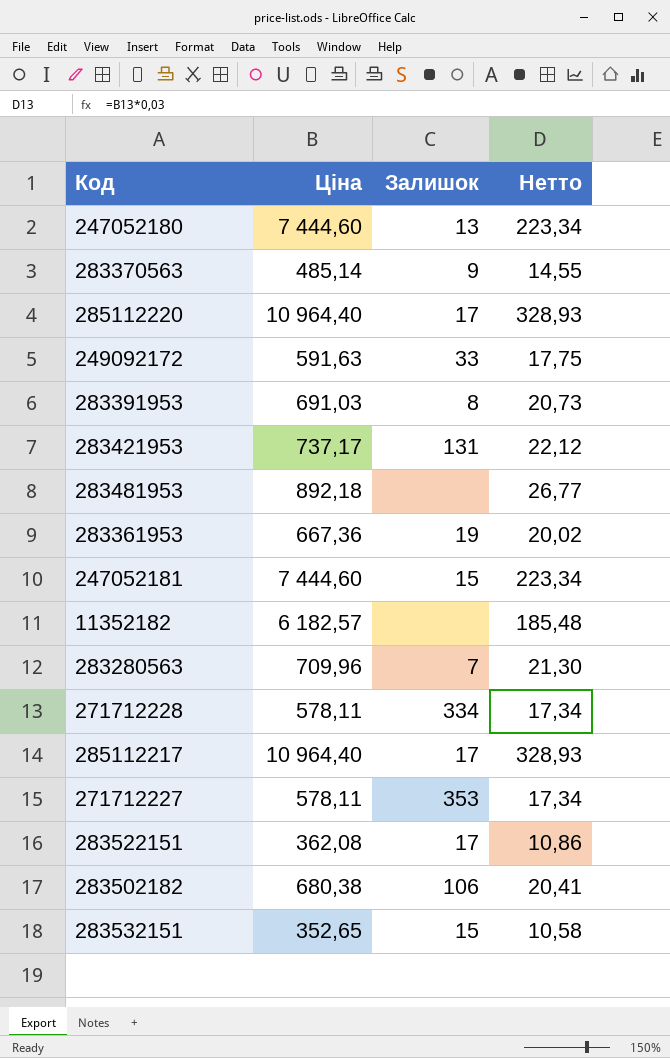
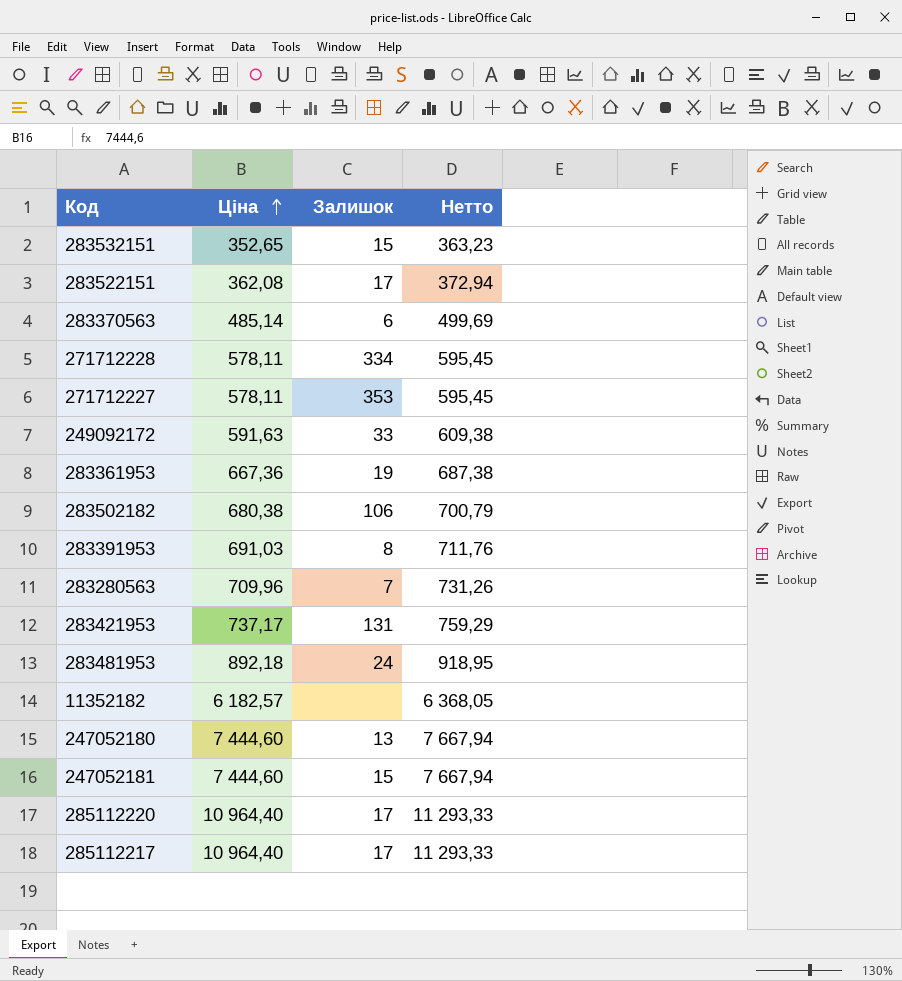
row order: none -> Ціна ascending
column Нетто | formula: [Ціна] * 0,03 -> [Ціна] * 1,03
283370563 | Залишок: 9 -> 6
283481953 | Залишок: none -> 24

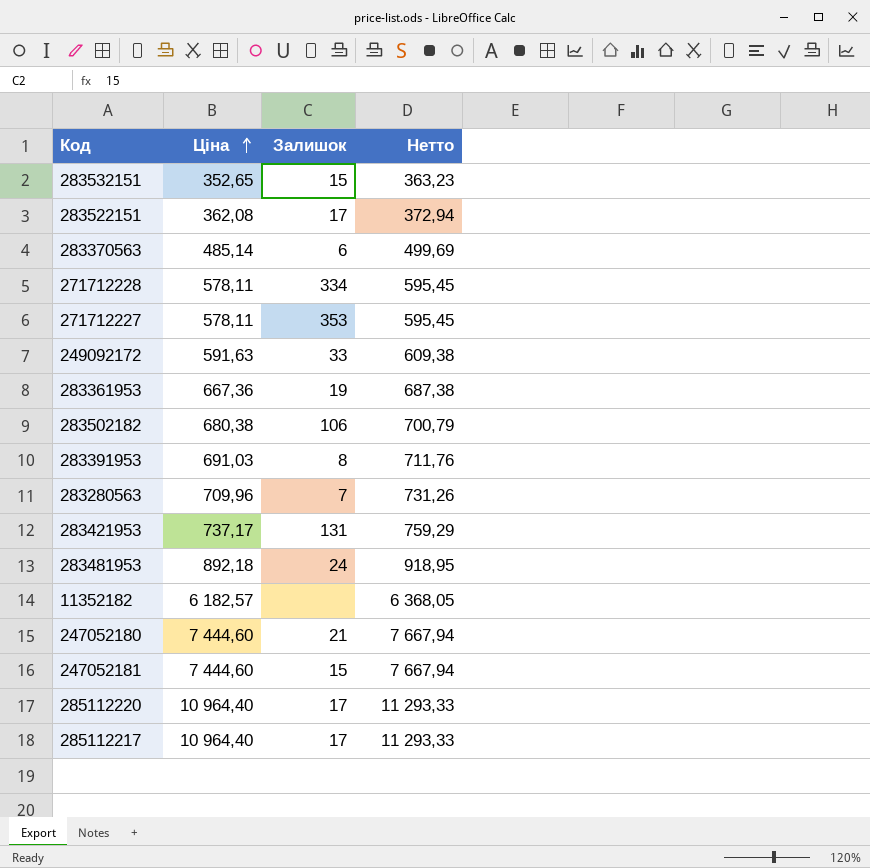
247052180 | Залишок: 13 -> 21

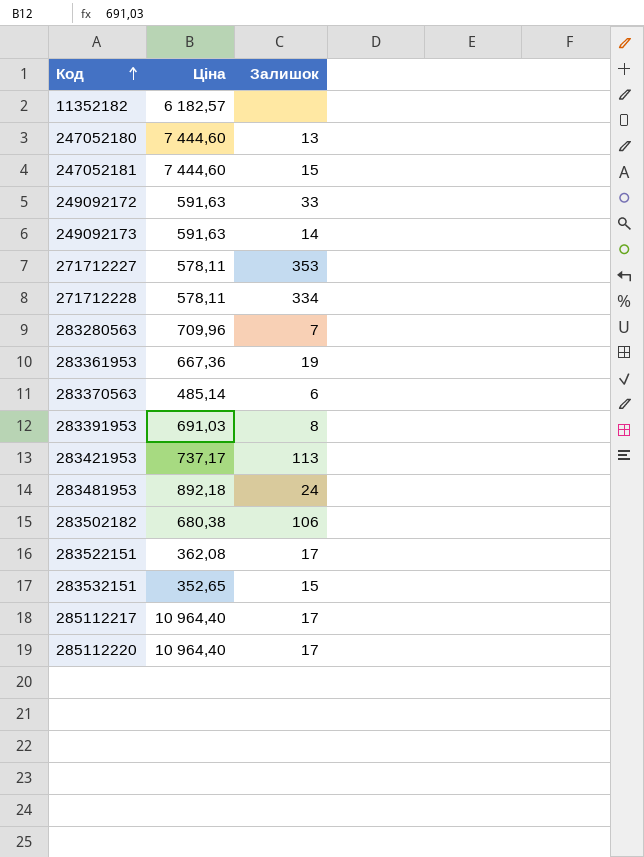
row order: Ціна ascending -> Код ascending
column Нетто | formula: [Ціна] * 1,03 -> none
247052180 | Залишок: 21 -> 13
row 249092173: none -> 591,63 | 14
283421953 | Залишок: 131 -> 113

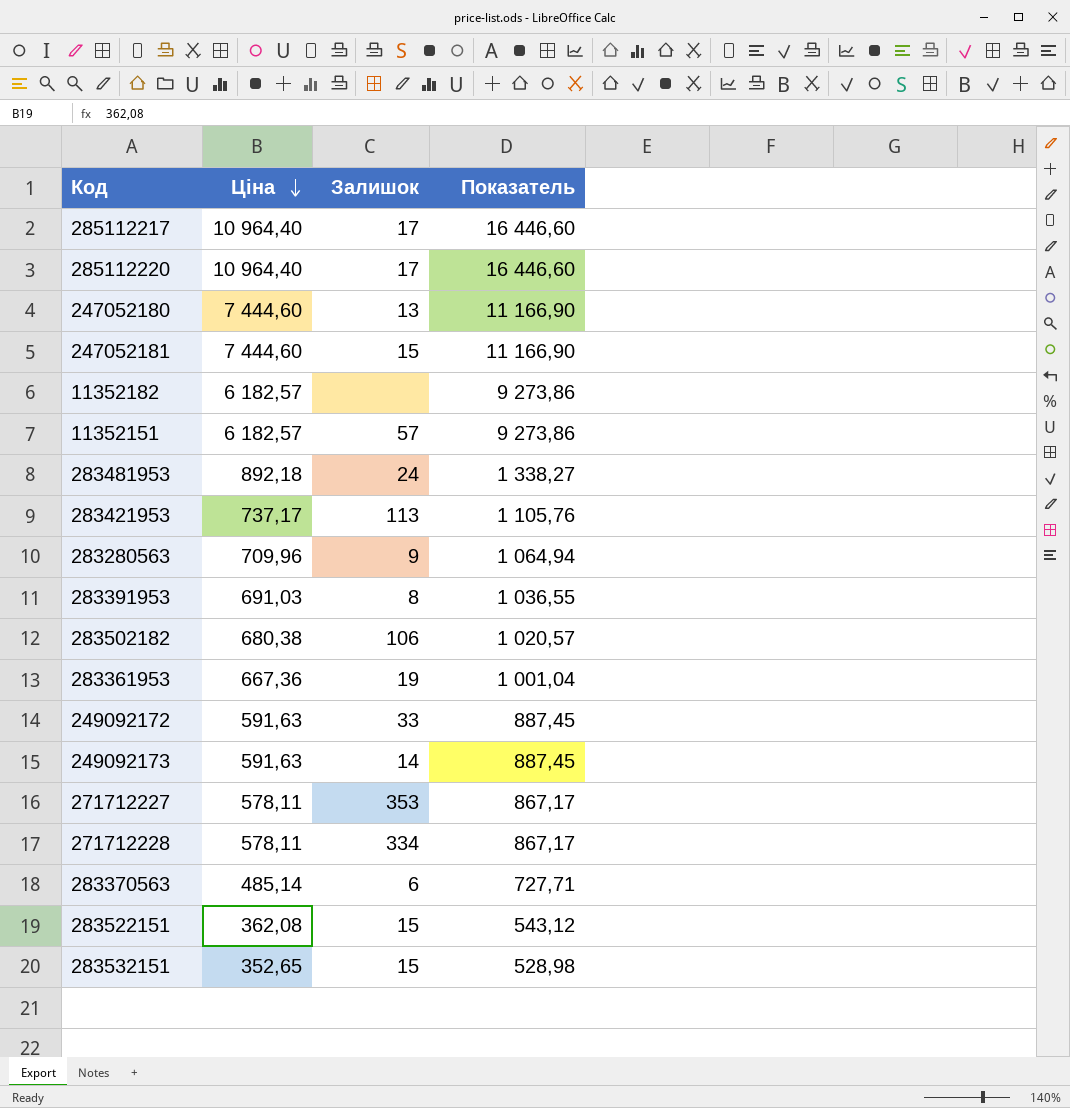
row order: Код ascending -> Ціна descending
column Показатель | formula: none -> [Ціна] * 1,5
row 11352151: none -> 6 182,57 | 57 | 9 273,86
283280563 | Залишок: 7 -> 9
283522151 | Залишок: 17 -> 15

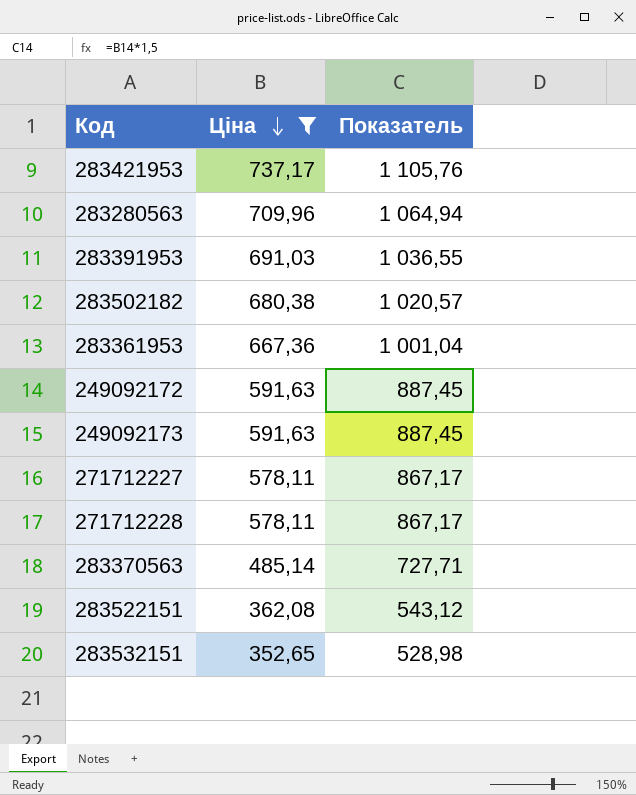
filter: none -> Ціна <= 737,17
column Залишок | position: 3 -> none

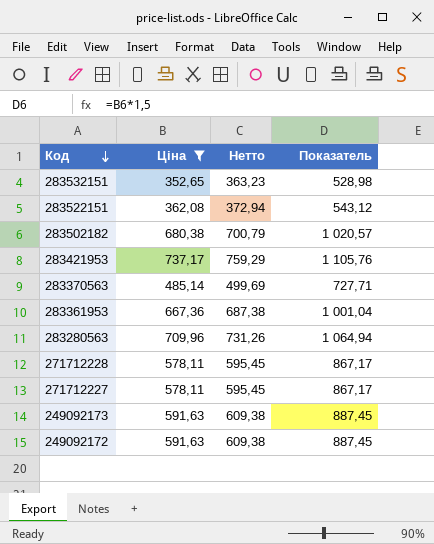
row order: Ціна descending -> Код descending
column Нетто | formula: none -> [Ціна] * 1,03
row 283391953: 691,03 | 1 036,55 -> none

